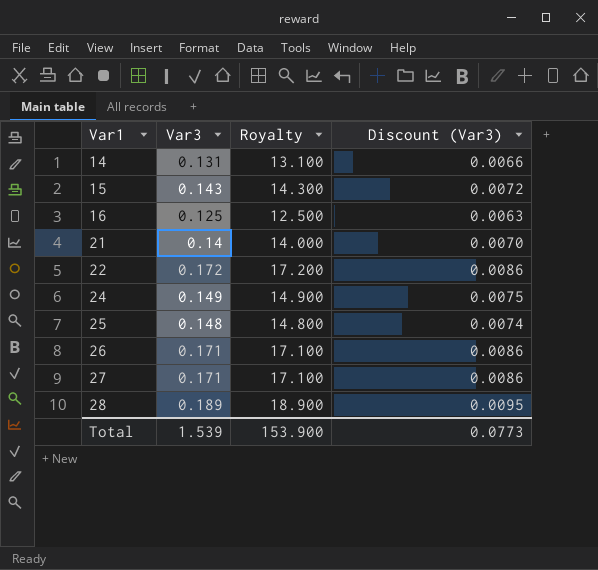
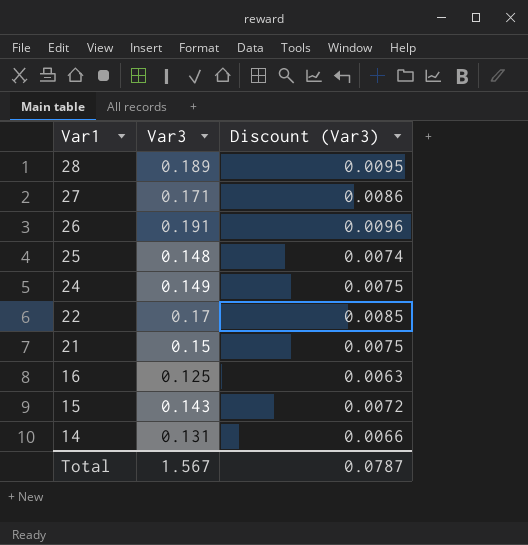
row order: Var1 ascending -> Var1 descending
column Royalty | formula: [Var3] * 100 -> none
26 | Var3: 0.171 -> 0.191
26 | Discount (Var3): 0.0086 -> 0.0096
22 | Var3: 0.172 -> 0.17
22 | Discount (Var3): 0.0086 -> 0.0085
21 | Var3: 0.14 -> 0.15
21 | Discount (Var3): 0.0070 -> 0.0075
Total | Var3: 1.539 -> 1.567
Total | Discount (Var3): 0.0773 -> 0.0787

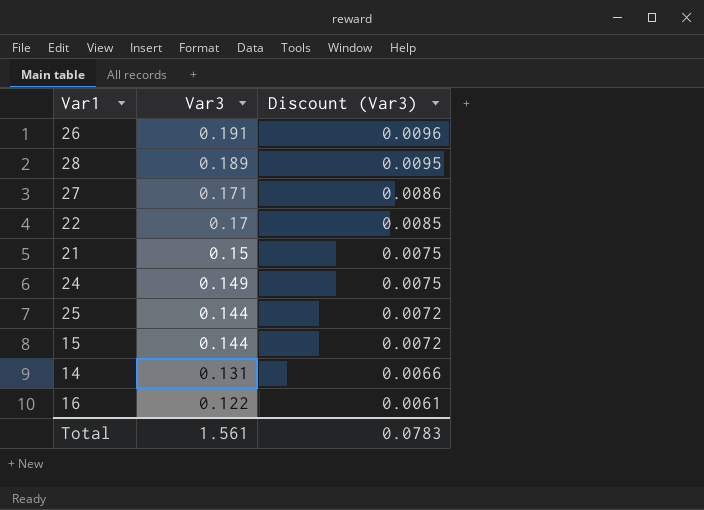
row order: Var1 descending -> Var3 descending
25 | Var3: 0.148 -> 0.144
25 | Discount (Var3): 0.0074 -> 0.0072
15 | Var3: 0.143 -> 0.144
16 | Var3: 0.125 -> 0.122
16 | Discount (Var3): 0.0063 -> 0.0061
Total | Var3: 1.567 -> 1.561
Total | Discount (Var3): 0.0787 -> 0.0783

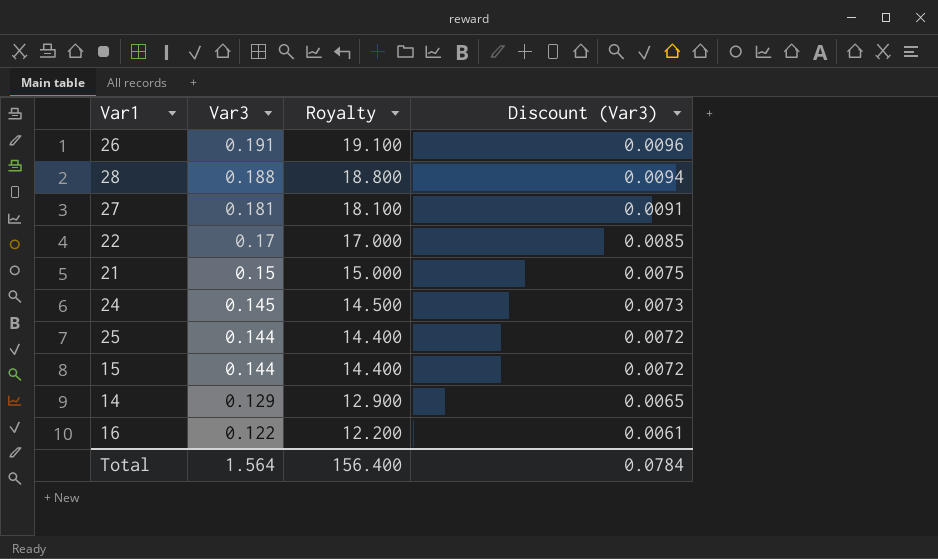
column Royalty | formula: none -> [Var3] * 100
28 | Var3: 0.189 -> 0.188
28 | Discount (Var3): 0.0095 -> 0.0094
27 | Var3: 0.171 -> 0.181
27 | Discount (Var3): 0.0086 -> 0.0091
24 | Var3: 0.149 -> 0.145
24 | Discount (Var3): 0.0075 -> 0.0073
14 | Var3: 0.131 -> 0.129
14 | Discount (Var3): 0.0066 -> 0.0065
Total | Var3: 1.561 -> 1.564
Total | Discount (Var3): 0.0783 -> 0.0784

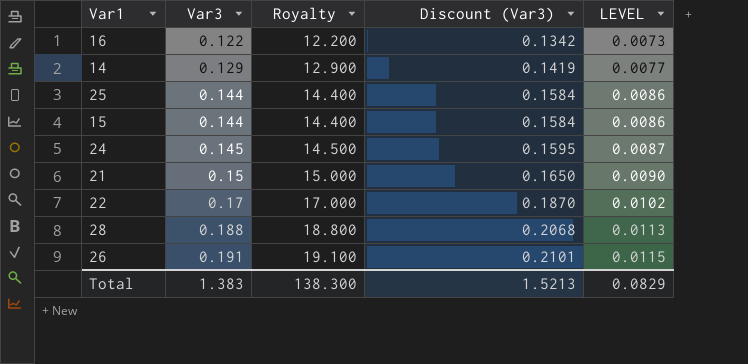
row order: Var3 descending -> Var3 ascending
column Discount (Var3) | formula: [Var3] * 0.05 -> [Var3] * 1.1
column LEVEL | formula: none -> [Var3] * 0.06
row 27: 0.181 | 18.100 | 0.0091 -> none
Total | Var3: 1.564 -> 1.383
Total | Royalty: 156.400 -> 138.300
Total | Discount (Var3): 0.0784 -> 1.5213

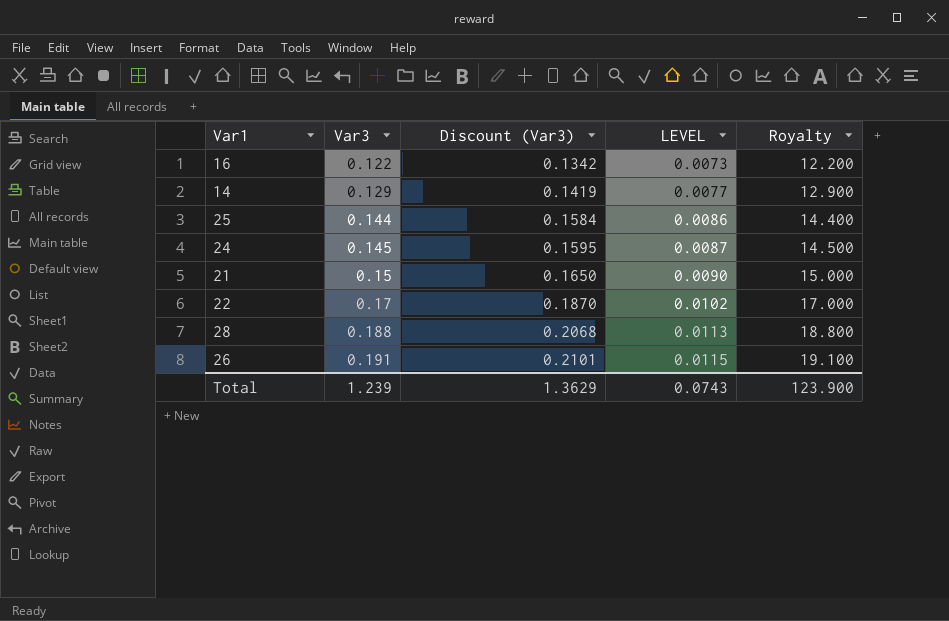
column Royalty | position: 3 -> 5
row 15: 0.144 | 14.400 | 0.1584 | 0.0086 -> none
Total | Var3: 1.383 -> 1.239
Total | Discount (Var3): 1.5213 -> 1.3629
Total | LEVEL: 0.0829 -> 0.0743
Total | Royalty: 138.300 -> 123.900

